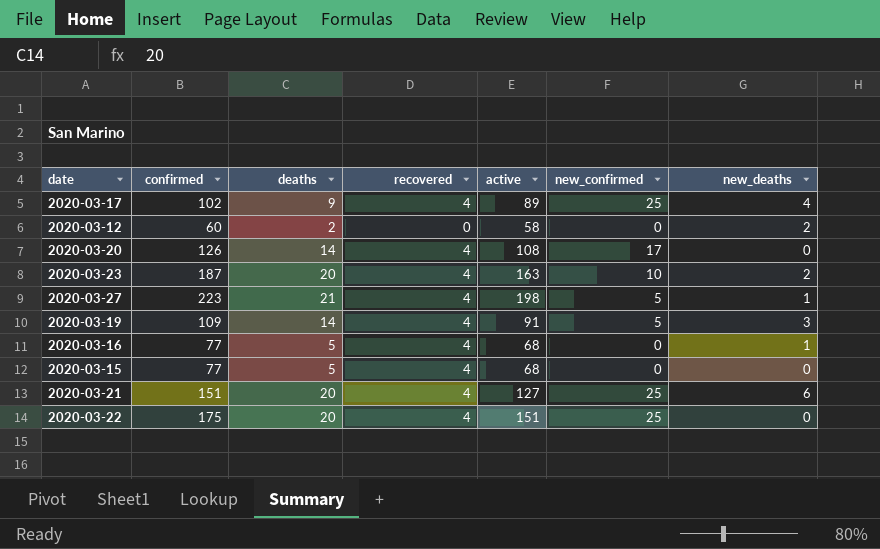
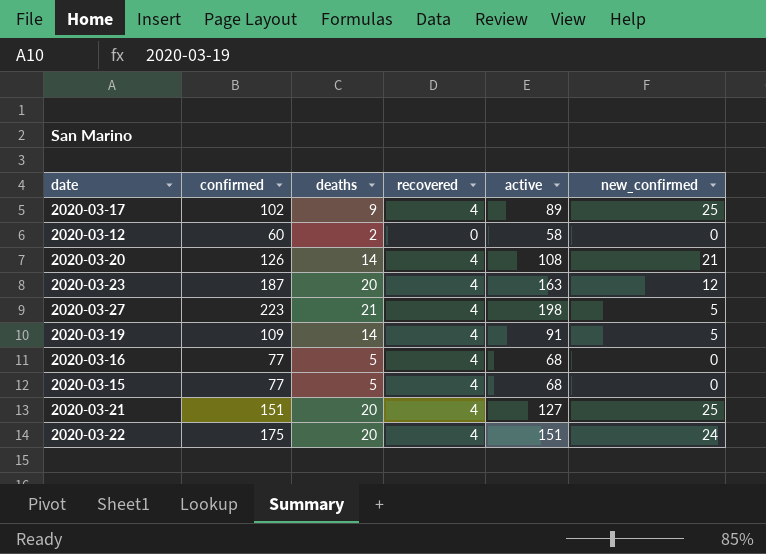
column new_deaths | position: 7 -> none
2020-03-20 | new_confirmed: 17 -> 21
2020-03-23 | new_confirmed: 10 -> 12
2020-03-22 | new_confirmed: 25 -> 24

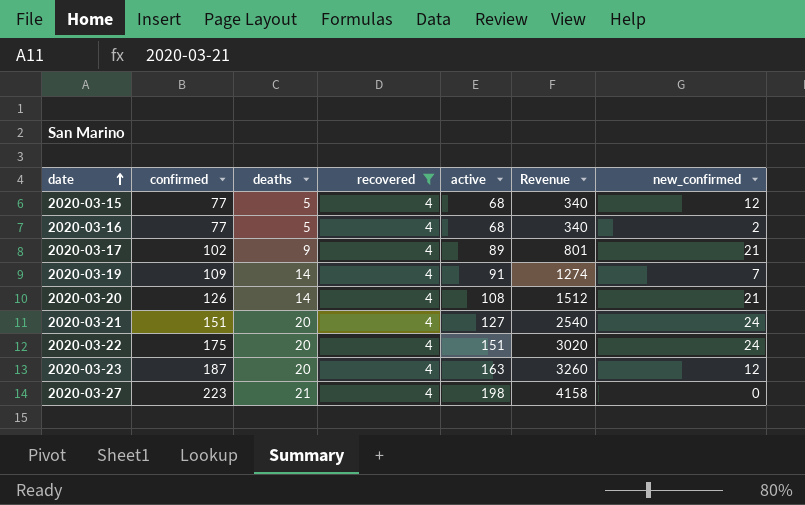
filter: none -> recovered = 4
row order: none -> date ascending
column Revenue | formula: none -> [deaths] * [active]
2020-03-15 | new_confirmed: 0 -> 12
2020-03-16 | new_confirmed: 0 -> 2
2020-03-17 | new_confirmed: 25 -> 21
2020-03-19 | new_confirmed: 5 -> 7
2020-03-21 | new_confirmed: 25 -> 24
2020-03-27 | new_confirmed: 5 -> 0

